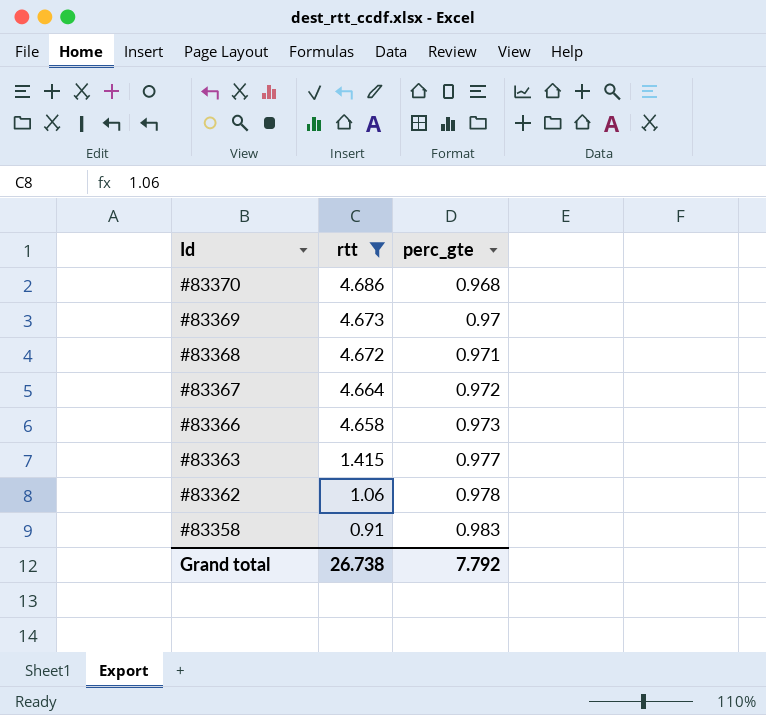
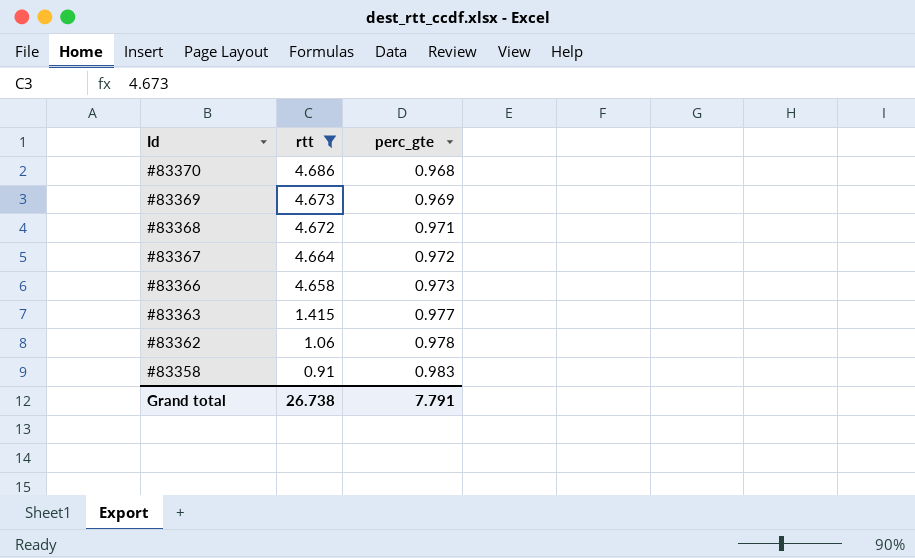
#83369 | perc_gte: 0.97 -> 0.969
Grand total | perc_gte: 7.792 -> 7.791

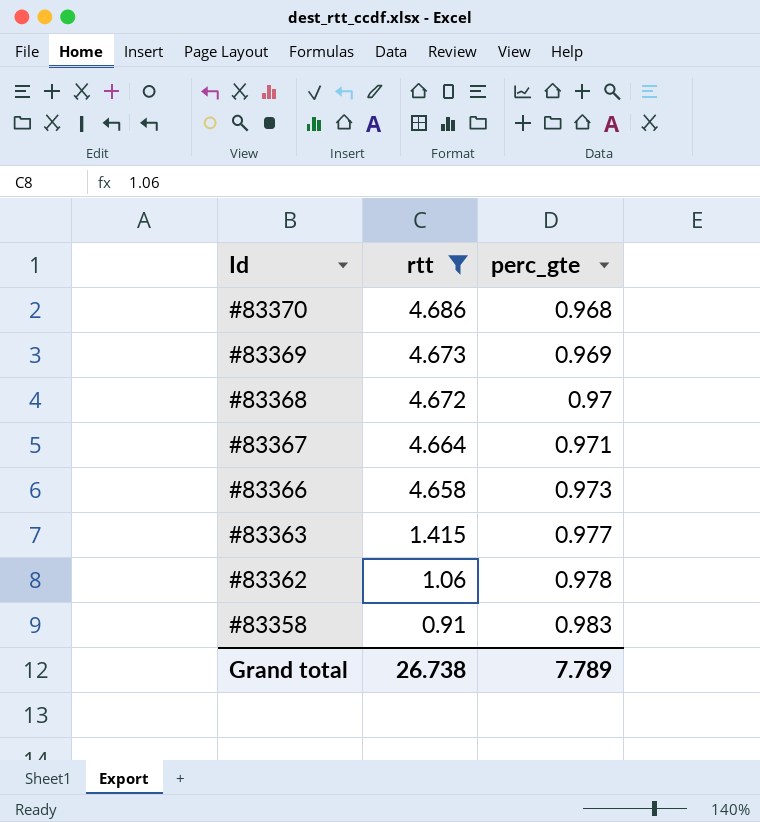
#83368 | perc_gte: 0.971 -> 0.97
#83367 | perc_gte: 0.972 -> 0.971
Grand total | perc_gte: 7.791 -> 7.789

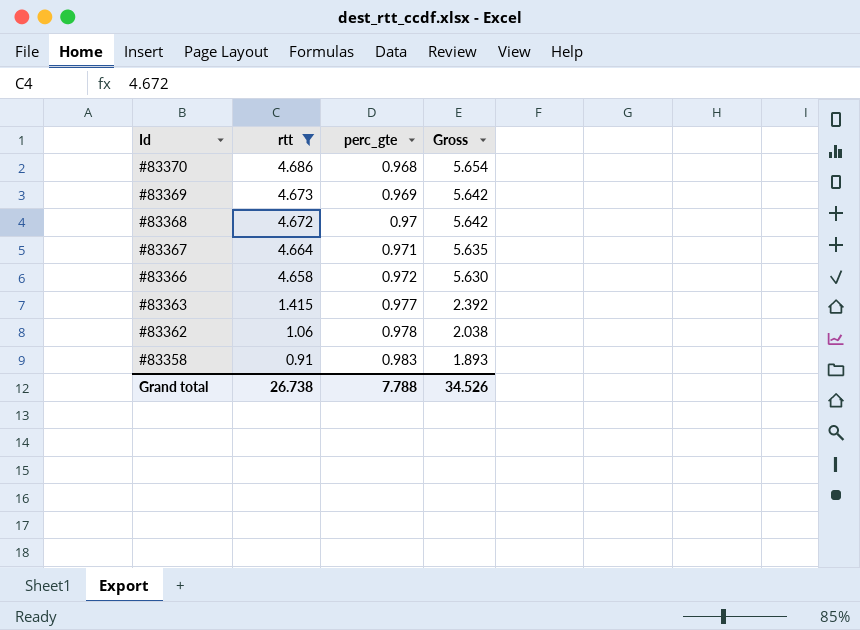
column Gross | formula: none -> [rtt] + [perc_gte]
#83366 | perc_gte: 0.973 -> 0.972
Grand total | perc_gte: 7.789 -> 7.788

